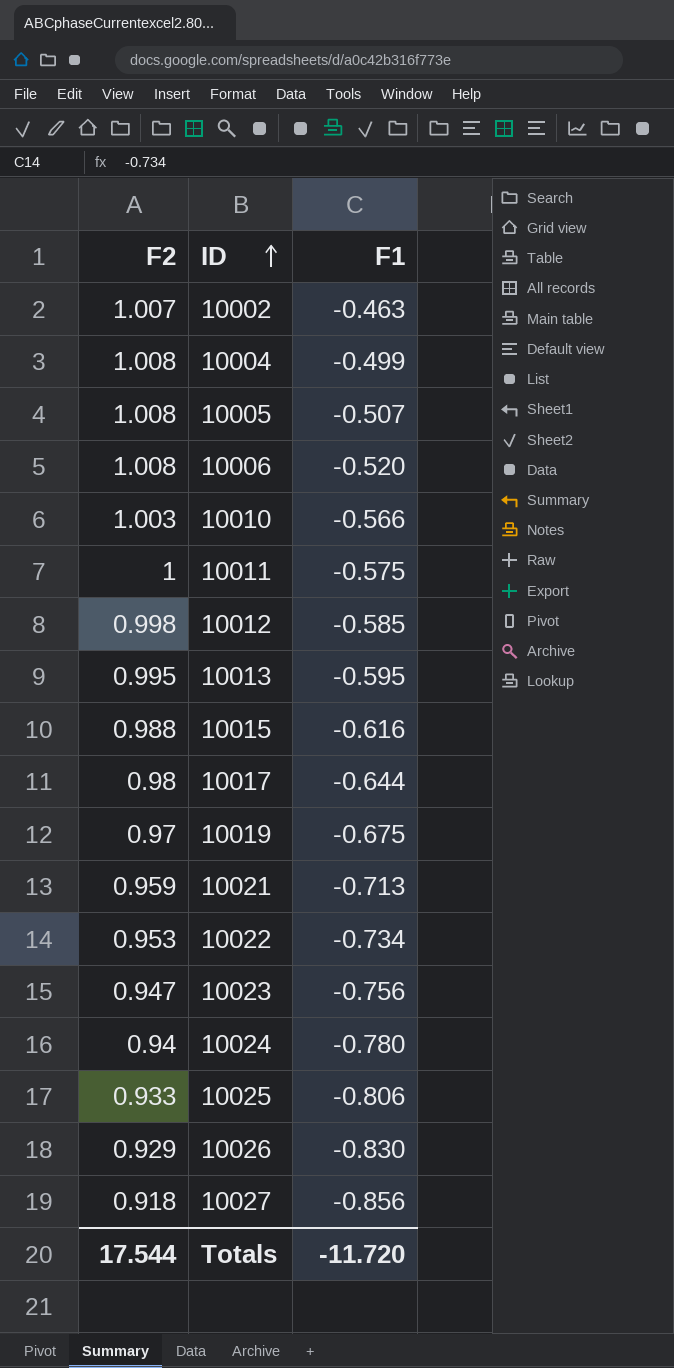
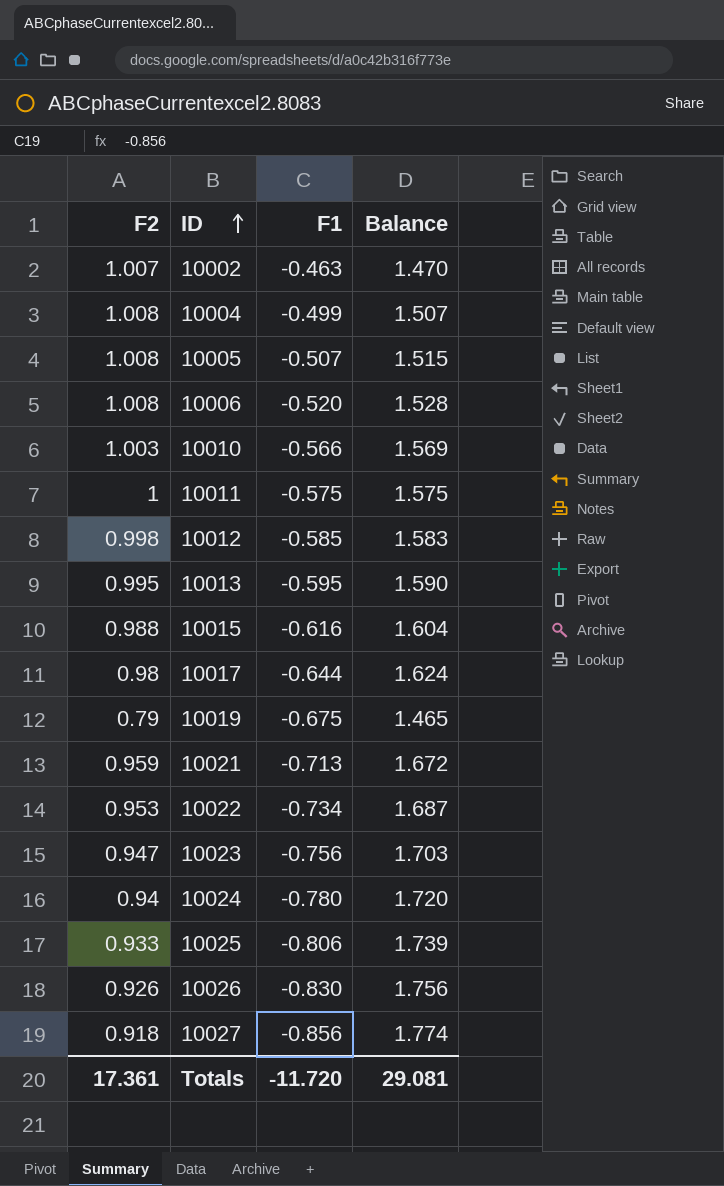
column Balance | formula: none -> [F2] - [F1]
10019 | F2: 0.97 -> 0.79
10026 | F2: 0.929 -> 0.926
Totals | F2: 17.544 -> 17.361

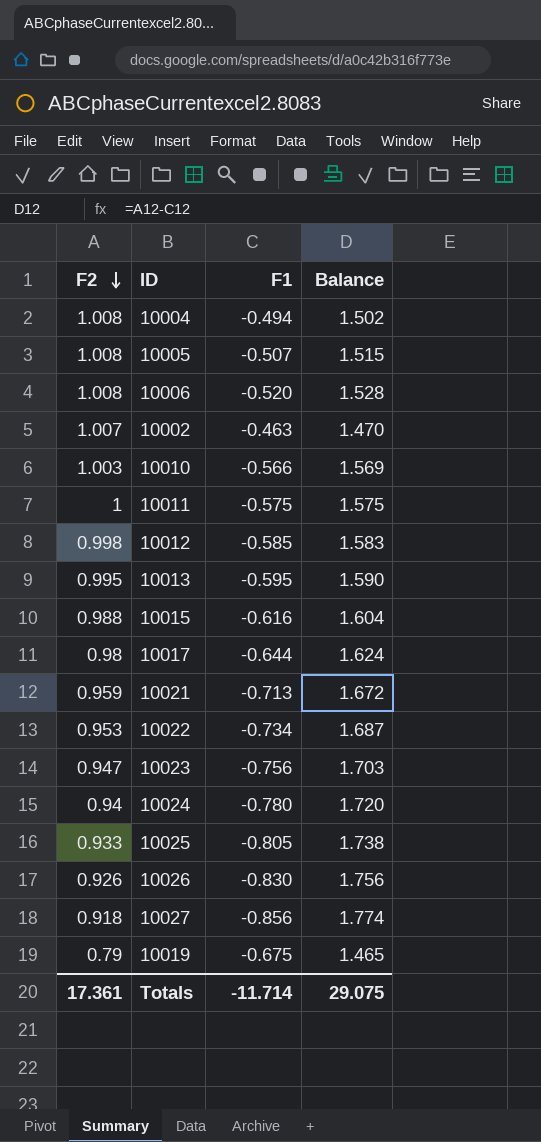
row order: ID ascending -> F2 descending
10004 | F1: -0.499 -> -0.494
10004 | Balance: 1.507 -> 1.502
10025 | F1: -0.806 -> -0.805
10025 | Balance: 1.739 -> 1.738
Totals | F1: -11.720 -> -11.714
Totals | Balance: 29.081 -> 29.075

